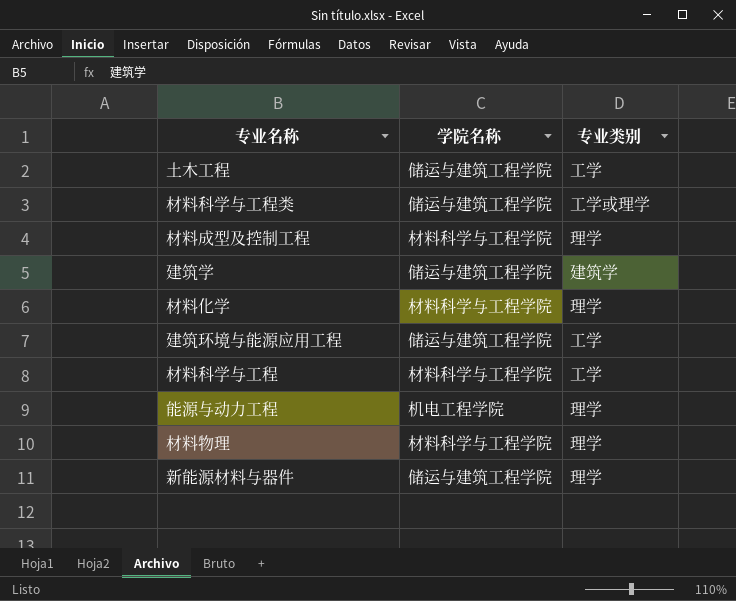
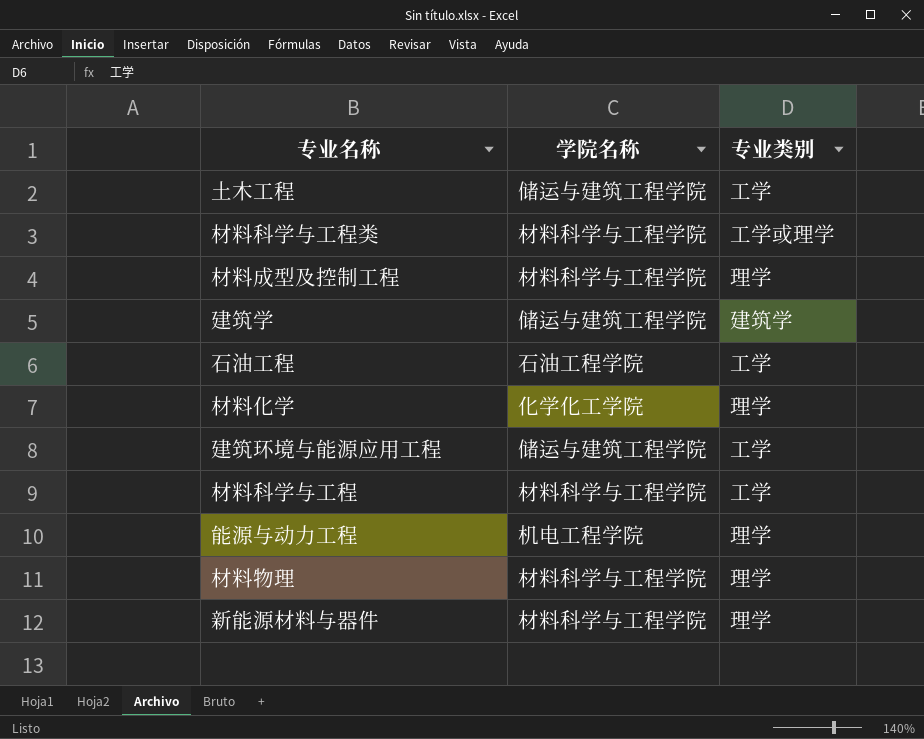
材料科学与工程类 | 学院名称: 储运与建筑工程学院 -> 材料科学与工程学院
row 石油工程: none -> 石油工程学院 | 工学
材料化学 | 学院名称: 材料科学与工程学院 -> 化学化工学院
新能源材料与器件 | 学院名称: 储运与建筑工程学院 -> 材料科学与工程学院

